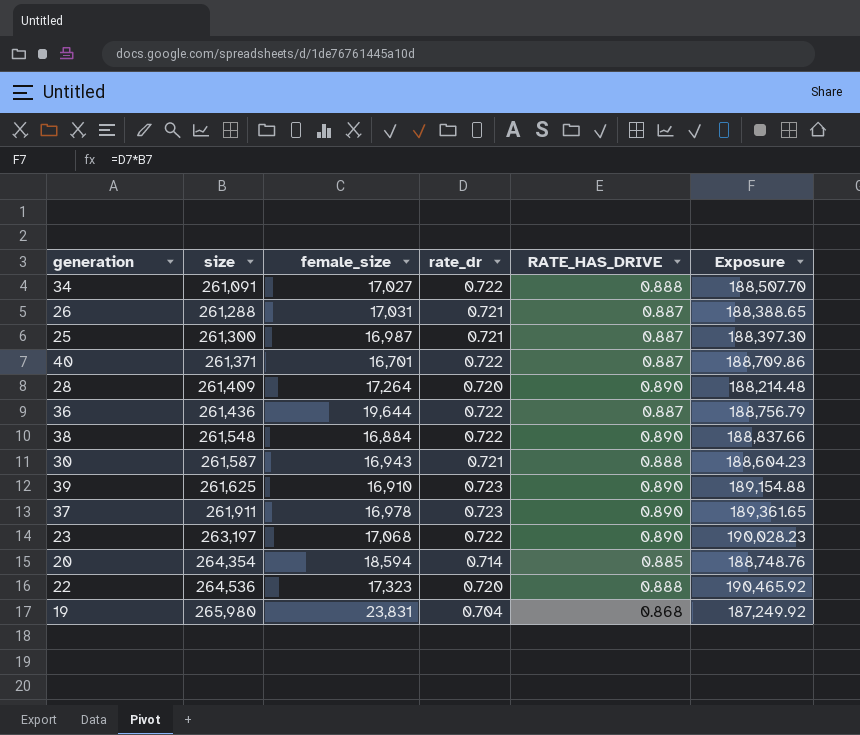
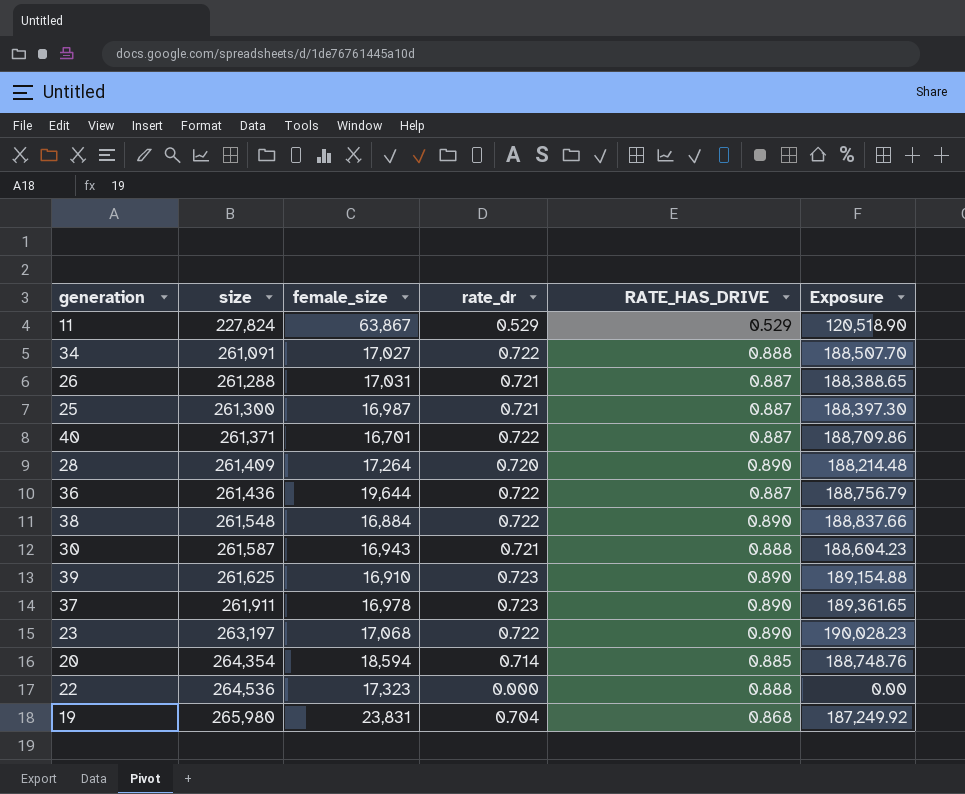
row 11: none -> 227,824 | 63,867 | 0.529 | 0.529 | 120,518.90
22 | rate_dr: 0.720 -> 0.000
22 | Exposure: 190,465.92 -> 0.00

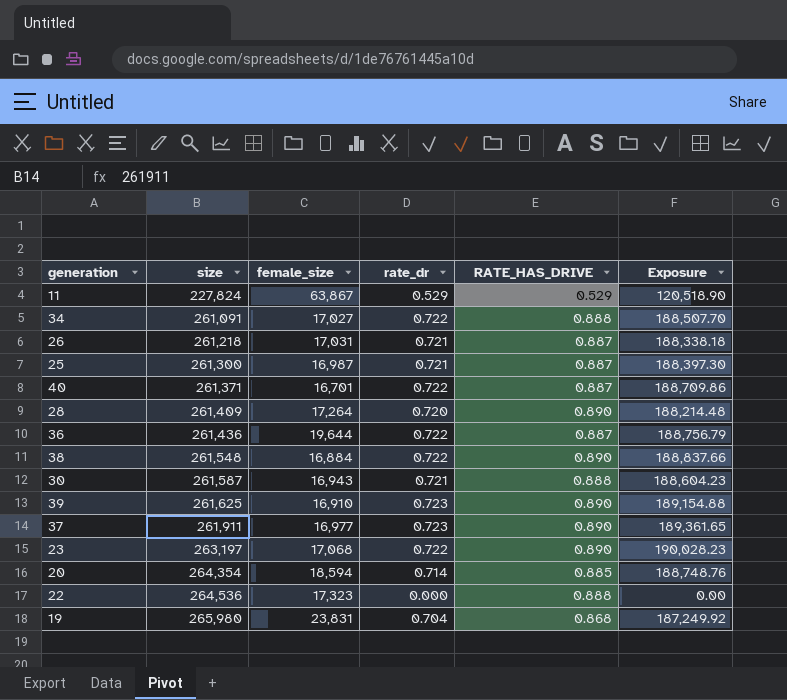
26 | size: 261,288 -> 261,218
26 | Exposure: 188,388.65 -> 188,338.18
37 | female_size: 16,978 -> 16,977

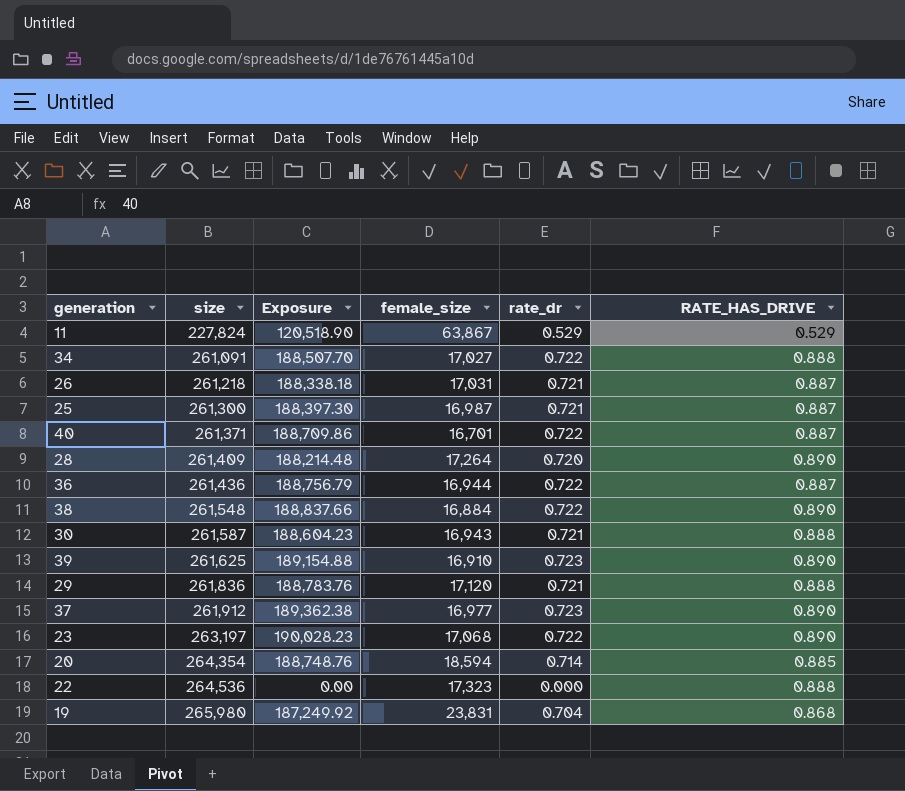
column Exposure | position: 6 -> 3
36 | female_size: 19,644 -> 16,944
row 29: none -> 261,836 | 188,783.76 | 17,120 | 0.721 | 0.888
37 | size: 261,911 -> 261,912
37 | Exposure: 189,361.65 -> 189,362.38

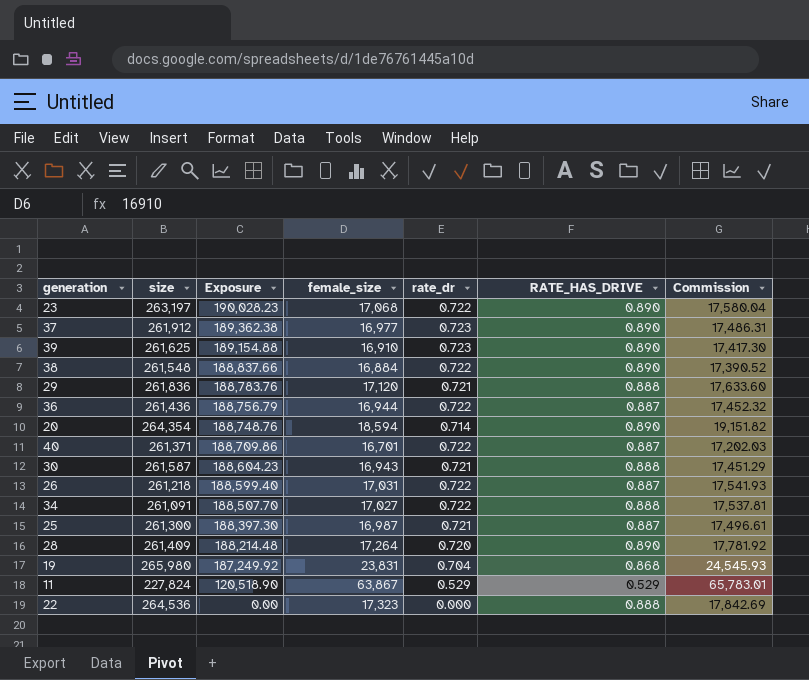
row order: size ascending -> Exposure descending
column Commission | formula: none -> [female_size] * 1.03
20 | RATE_HAS_DRIVE: 0.885 -> 0.890
26 | Exposure: 188,338.18 -> 188,599.40
26 | rate_dr: 0.721 -> 0.722

